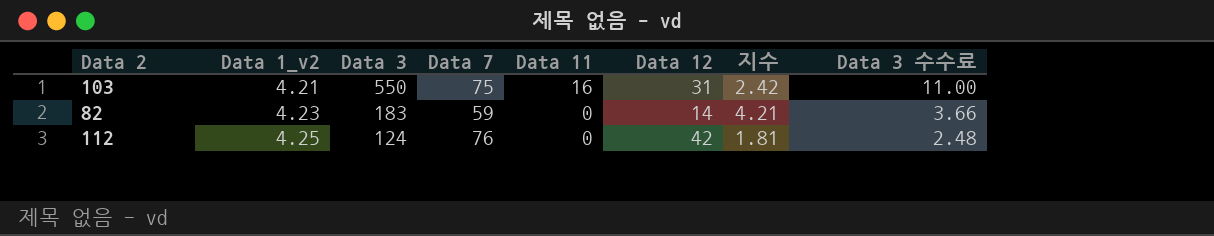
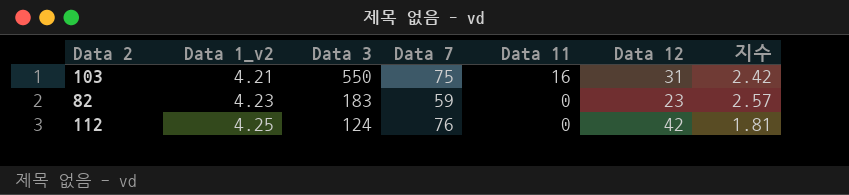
column Data 3 수수료 | formula: [Data 3] * 0.02 -> none
82 | Data 12: 14 -> 23
82 | 지수: 4.21 -> 2.57

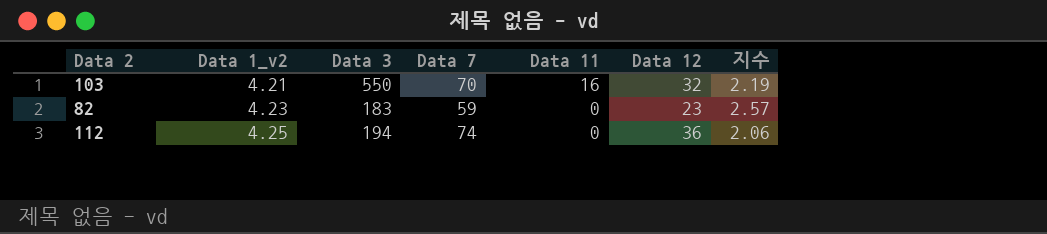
103 | Data 7: 75 -> 70
103 | Data 12: 31 -> 32
103 | 지수: 2.42 -> 2.19
112 | Data 3: 124 -> 194
112 | Data 7: 76 -> 74
112 | Data 12: 42 -> 36
112 | 지수: 1.81 -> 2.06

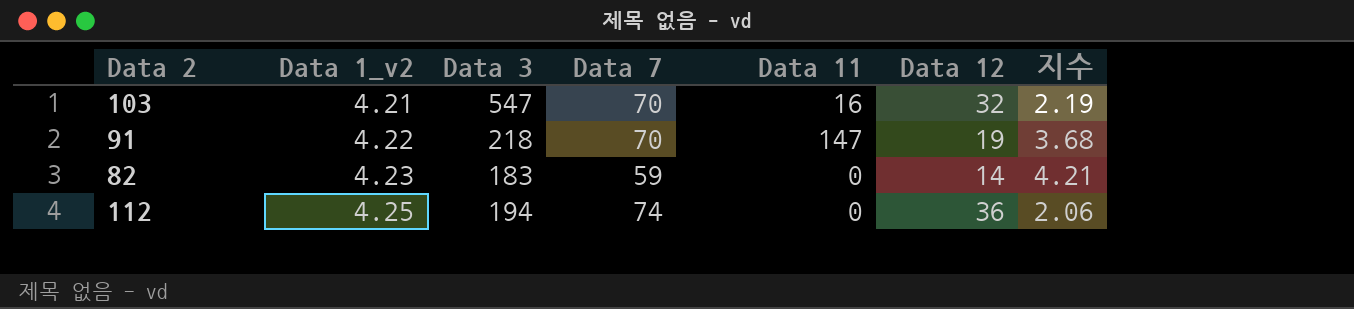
103 | Data 3: 550 -> 547
row 91: none -> 4.22 | 218 | 70 | 147 | 19 | 3.68
82 | Data 12: 23 -> 14
82 | 지수: 2.57 -> 4.21

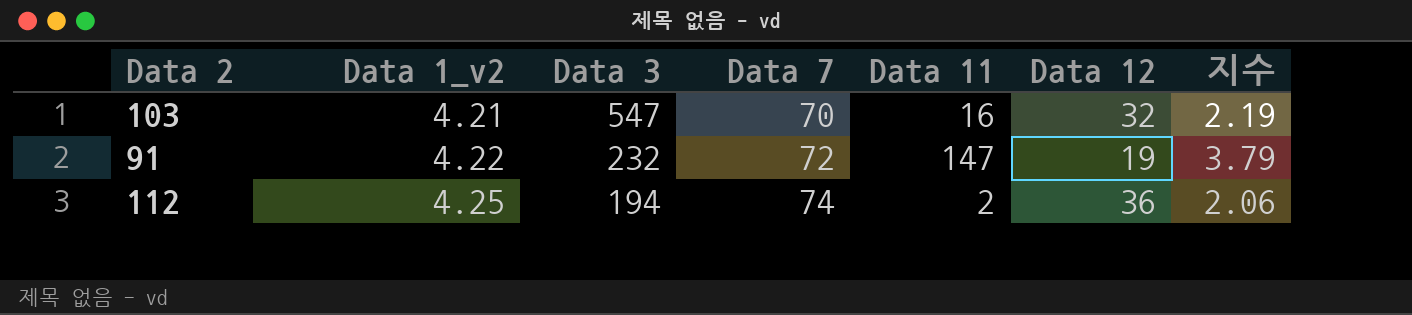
row 82: 4.23 | 183 | 59 | 0 | 14 | 4.21 -> none
91 | Data 3: 218 -> 232
91 | Data 7: 70 -> 72
91 | 지수: 3.68 -> 3.79
112 | Data 11: 0 -> 2

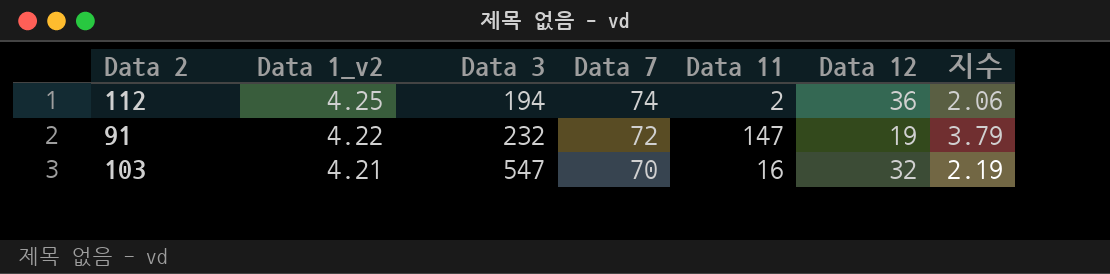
row order: Data 1_v2 ascending -> Data 1_v2 descending

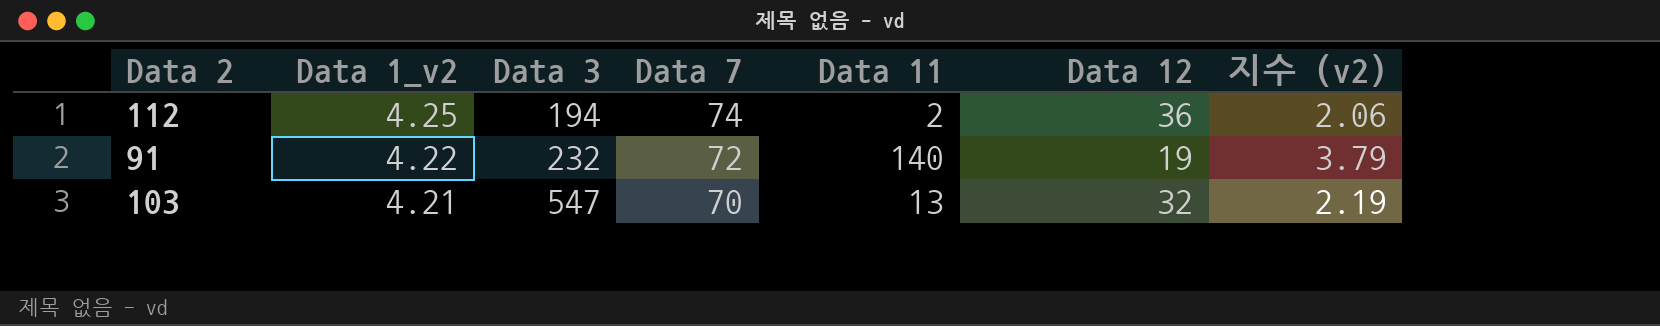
column name: 지수 -> 지수 (v2)
91 | Data 11: 147 -> 140
103 | Data 11: 16 -> 13

